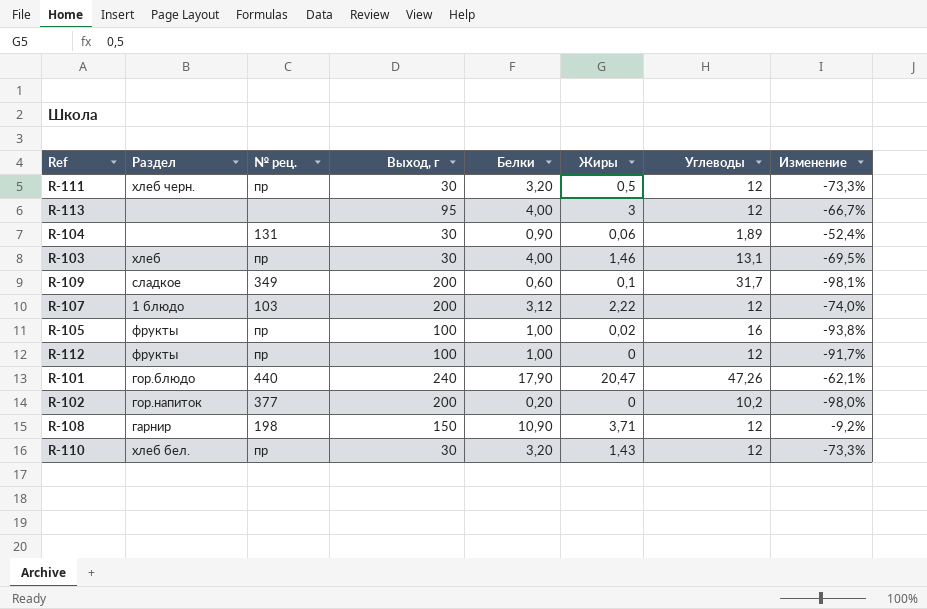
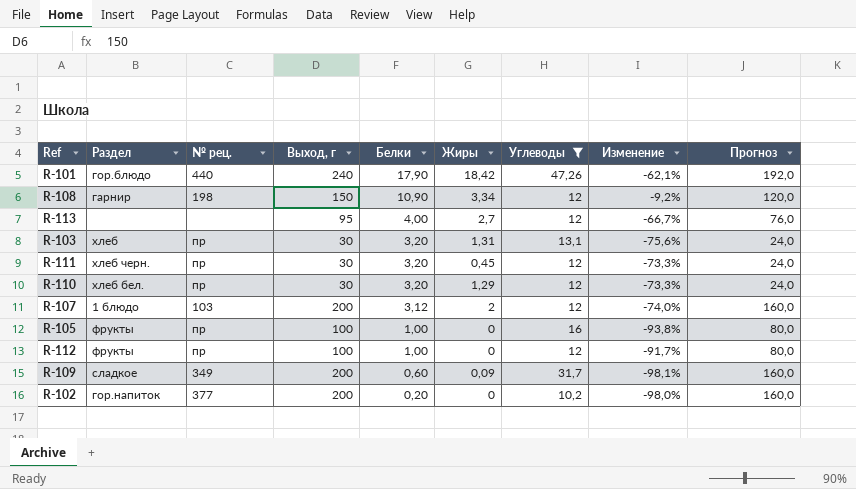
filter: none -> Углеводы != 1,89
row order: none -> Белки descending
column Прогноз | formula: none -> [Выход, г] * 0,8
R-101 | Жиры: 20,47 -> 18,42
R-108 | Жиры: 3,71 -> 3,34
R-113 | Жиры: 3 -> 2,7
R-103 | Белки: 4,00 -> 3,20
R-103 | Жиры: 1,46 -> 1,31
R-103 | Изменение: -69,5% -> -75,6%
R-111 | Жиры: 0,5 -> 0,45
R-110 | Жиры: 1,43 -> 1,29
R-107 | Жиры: 2,22 -> 2
R-105 | Жиры: 0,02 -> 0
R-109 | Жиры: 0,1 -> 0,09

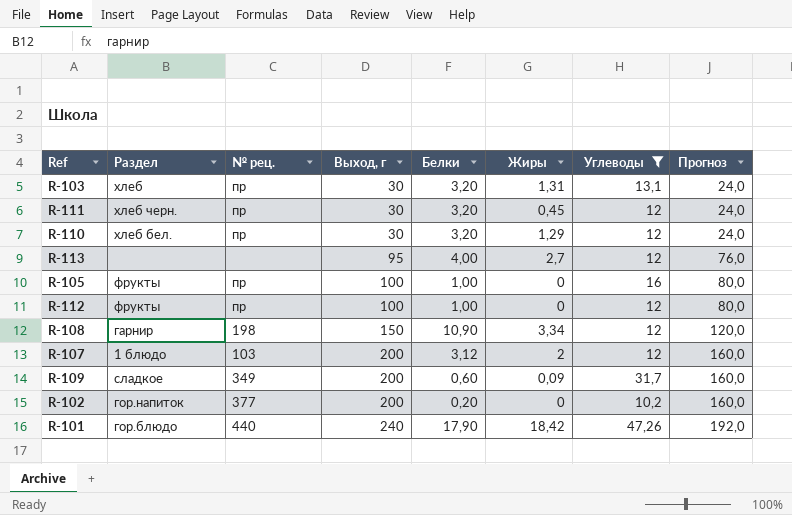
row order: Белки descending -> Выход, г ascending
column Изменение | formula: ([Белки] - [Углеводы]) / [Углеводы] -> none

